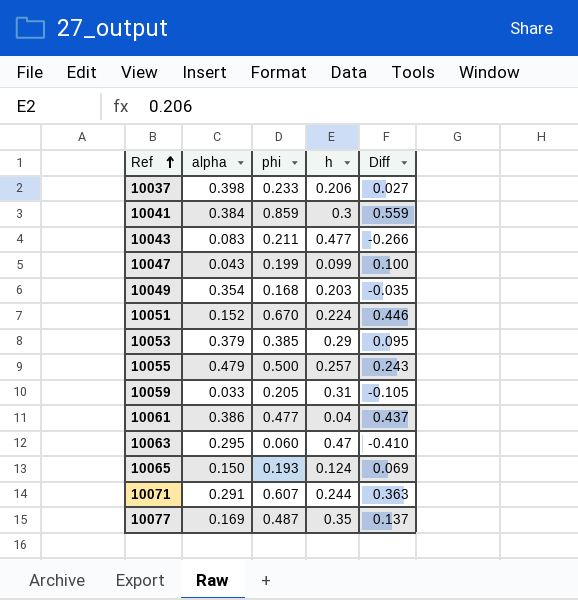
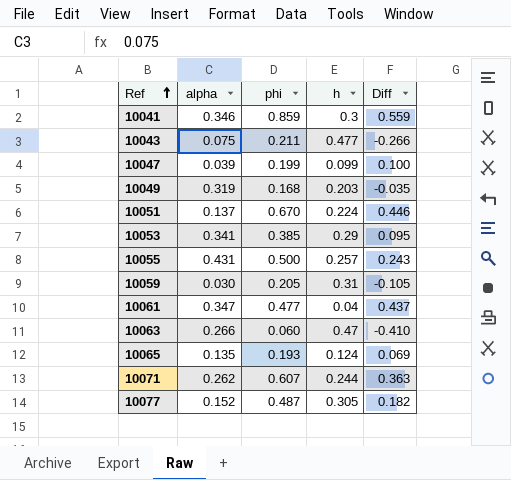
row 10037: 0.398 | 0.233 | 0.206 | 0.027 -> none
10041 | alpha: 0.384 -> 0.346
10043 | alpha: 0.083 -> 0.075
10047 | alpha: 0.043 -> 0.039
10049 | alpha: 0.354 -> 0.319
10051 | alpha: 0.152 -> 0.137
10053 | alpha: 0.379 -> 0.341
10055 | alpha: 0.479 -> 0.431
10059 | alpha: 0.033 -> 0.030
10061 | alpha: 0.386 -> 0.347
10063 | alpha: 0.295 -> 0.266
10065 | alpha: 0.150 -> 0.135
10071 | alpha: 0.291 -> 0.262
10077 | alpha: 0.169 -> 0.152
10077 | h: 0.35 -> 0.305
10077 | Diff: 0.137 -> 0.182

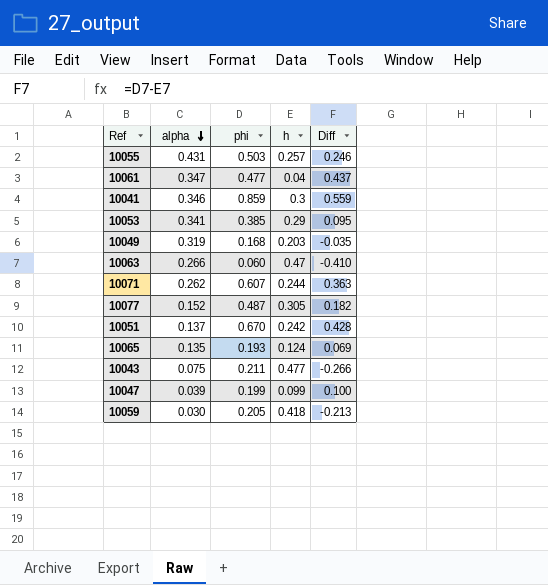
row order: Ref ascending -> alpha descending
10055 | phi: 0.500 -> 0.503
10055 | Diff: 0.243 -> 0.246
10051 | h: 0.224 -> 0.242
10051 | Diff: 0.446 -> 0.428
10059 | h: 0.31 -> 0.418
10059 | Diff: -0.105 -> -0.213

